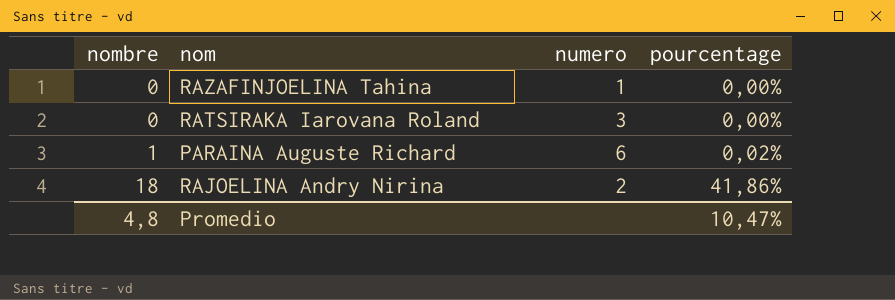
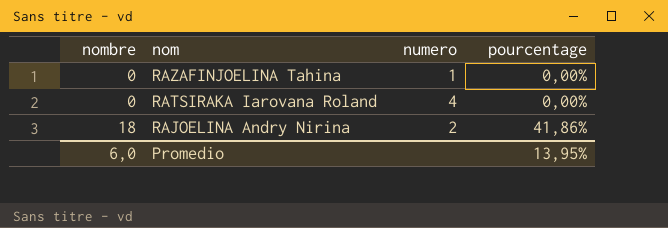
row PARAINA Auguste Richard: 1 | 6 | 0,02% -> none
RATSIRAKA Iarovana Roland | numero: 3 -> 4
Promedio | nombre: 4,8 -> 6,0
Promedio | pourcentage: 10,47% -> 13,95%

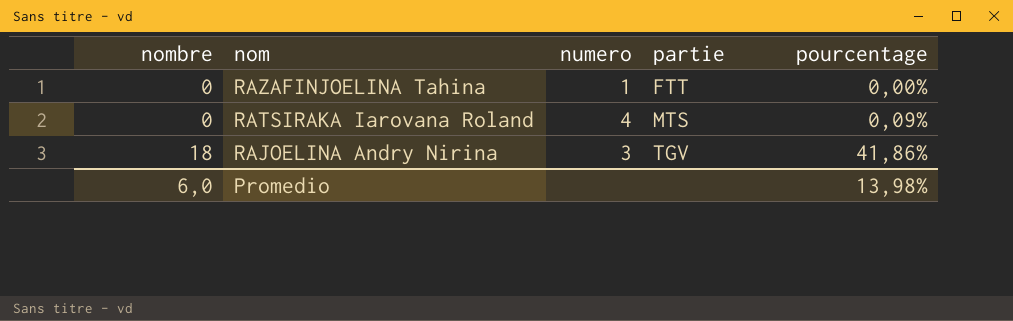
column partie | position: none -> 4
RATSIRAKA Iarovana Roland | pourcentage: 0,00% -> 0,09%
RAJOELINA Andry Nirina | numero: 2 -> 3
Promedio | pourcentage: 13,95% -> 13,98%

